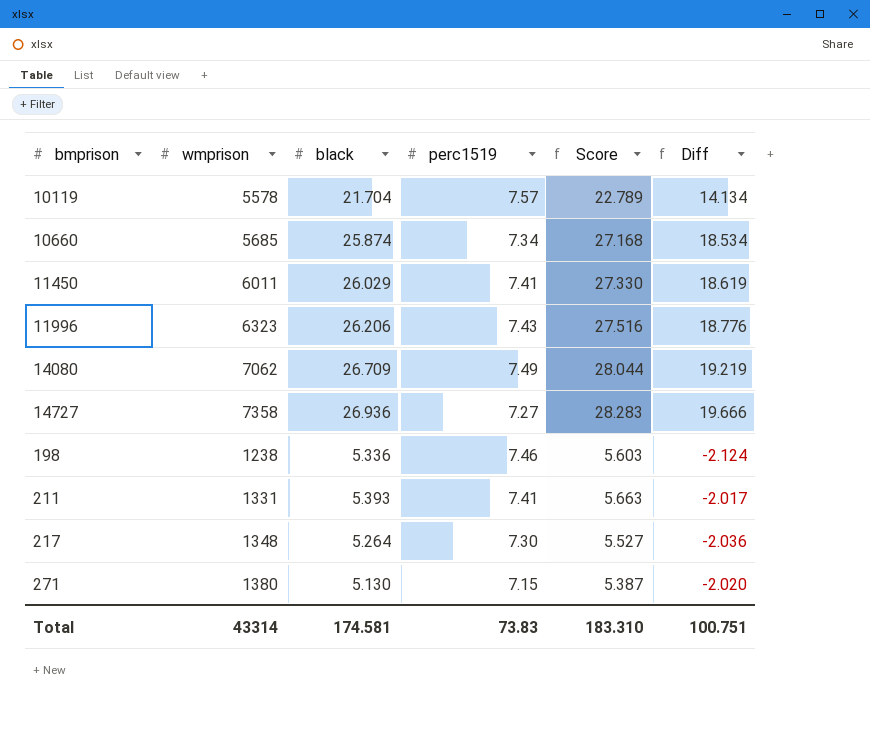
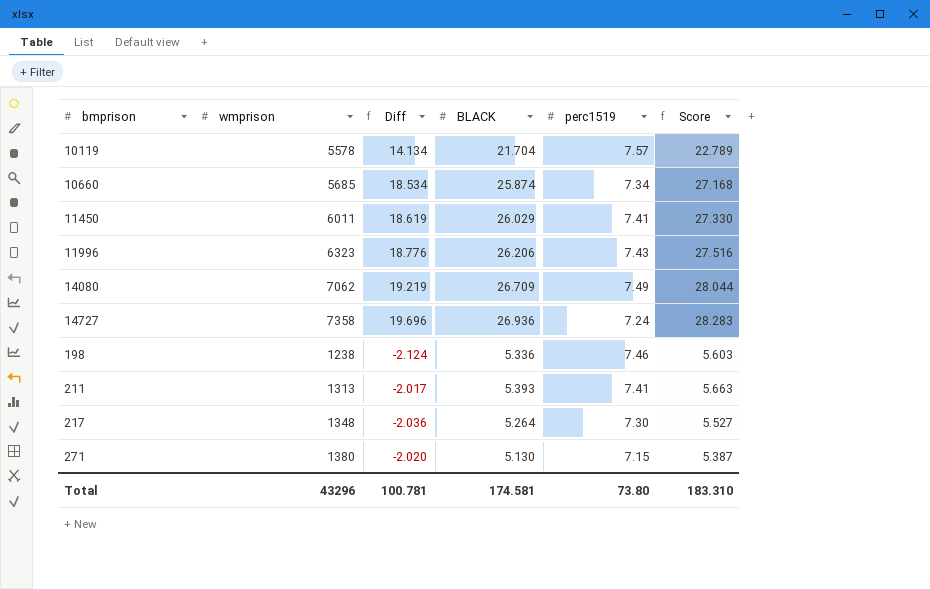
column Diff | position: 6 -> 3
column name: black -> BLACK
14727 | Diff: 19.666 -> 19.696
14727 | perc1519: 7.27 -> 7.24
211 | wmprison: 1331 -> 1313
Total | wmprison: 43314 -> 43296
Total | Diff: 100.751 -> 100.781
Total | perc1519: 73.83 -> 73.80

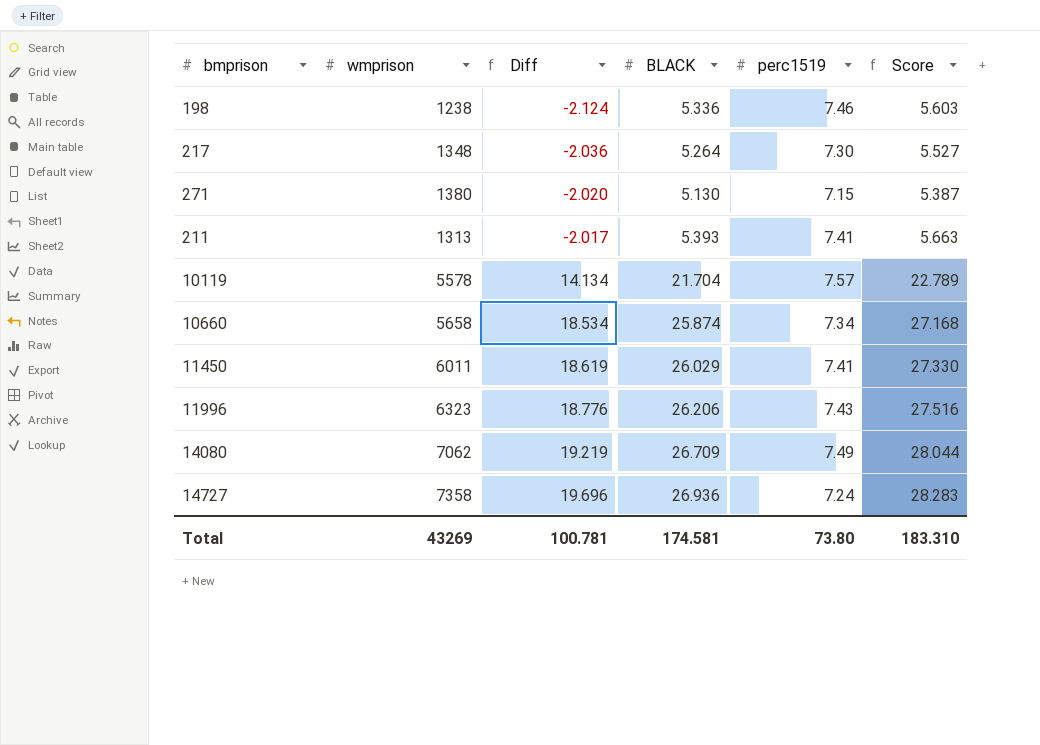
row order: none -> Diff ascending
10660 | wmprison: 5685 -> 5658
Total | wmprison: 43296 -> 43269

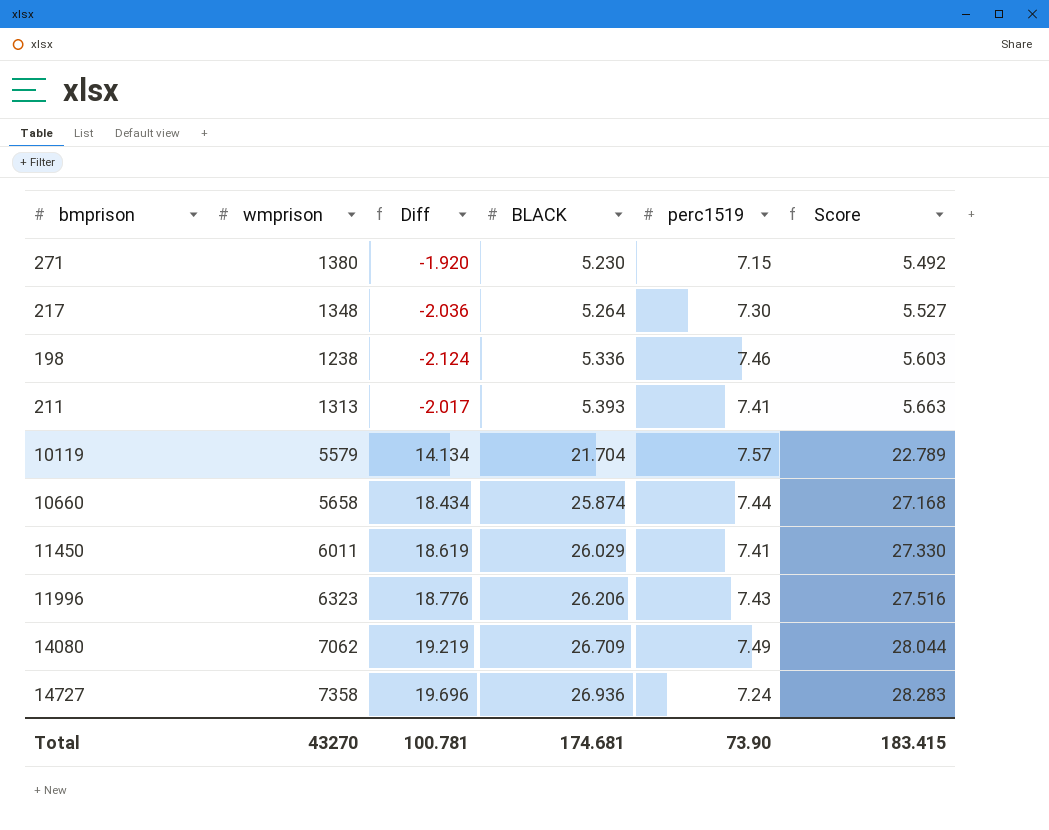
row order: Diff ascending -> BLACK ascending
271 | Diff: -2.020 -> -1.920
271 | BLACK: 5.130 -> 5.230
271 | Score: 5.387 -> 5.492
10119 | wmprison: 5578 -> 5579
10660 | Diff: 18.534 -> 18.434
10660 | perc1519: 7.34 -> 7.44
Total | wmprison: 43269 -> 43270
Total | BLACK: 174.581 -> 174.681
Total | perc1519: 73.80 -> 73.90
Total | Score: 183.310 -> 183.415

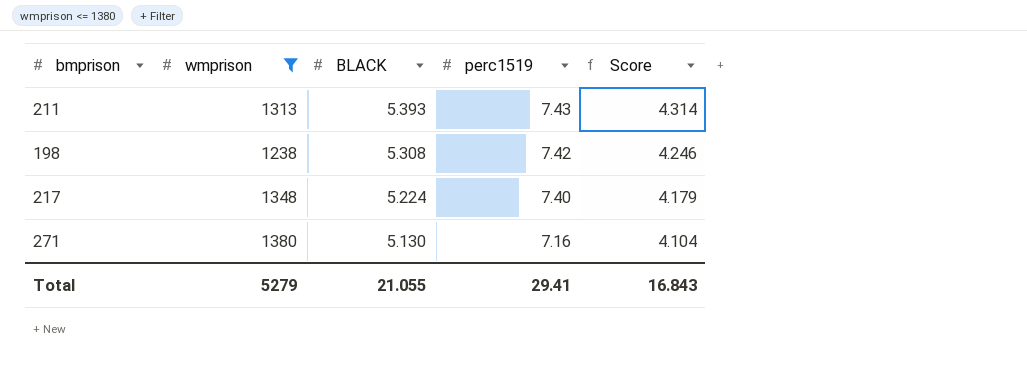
filter: none -> wmprison <= 1380
row order: BLACK ascending -> BLACK descending
column Diff | formula: [BLACK] - [perc1519] -> none
column Score | formula: [BLACK] * 1.05 -> [BLACK] * 0.8
211 | perc1519: 7.41 -> 7.43
198 | BLACK: 5.336 -> 5.308
198 | perc1519: 7.46 -> 7.42
217 | BLACK: 5.264 -> 5.224
217 | perc1519: 7.30 -> 7.40
271 | BLACK: 5.230 -> 5.130
271 | perc1519: 7.15 -> 7.16
Total | wmprison: 43270 -> 5279
Total | BLACK: 174.681 -> 21.055
Total | perc1519: 73.90 -> 29.41
Total | Score: 183.415 -> 16.843

